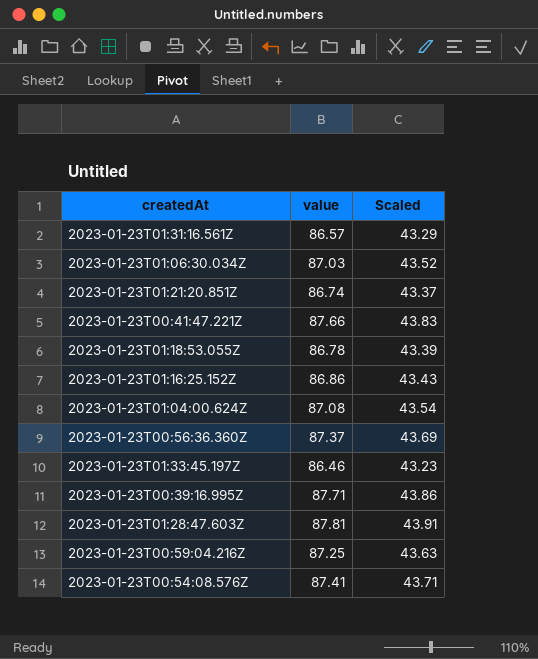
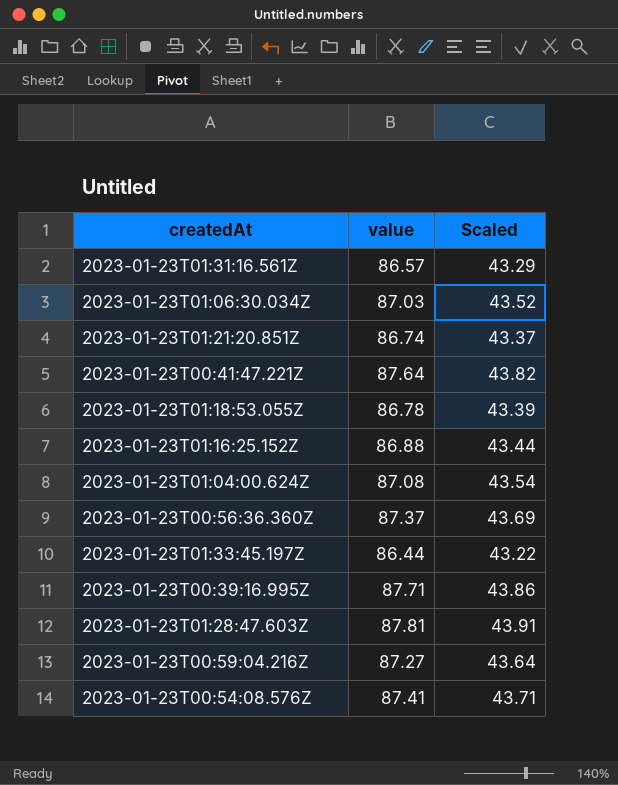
2023-01-23T00:41:47.221Z | value: 87.66 -> 87.64
2023-01-23T00:41:47.221Z | Scaled: 43.83 -> 43.82
2023-01-23T01:16:25.152Z | value: 86.86 -> 86.88
2023-01-23T01:16:25.152Z | Scaled: 43.43 -> 43.44
2023-01-23T01:33:45.197Z | value: 86.46 -> 86.44
2023-01-23T01:33:45.197Z | Scaled: 43.23 -> 43.22
2023-01-23T00:59:04.216Z | value: 87.25 -> 87.27
2023-01-23T00:59:04.216Z | Scaled: 43.63 -> 43.64

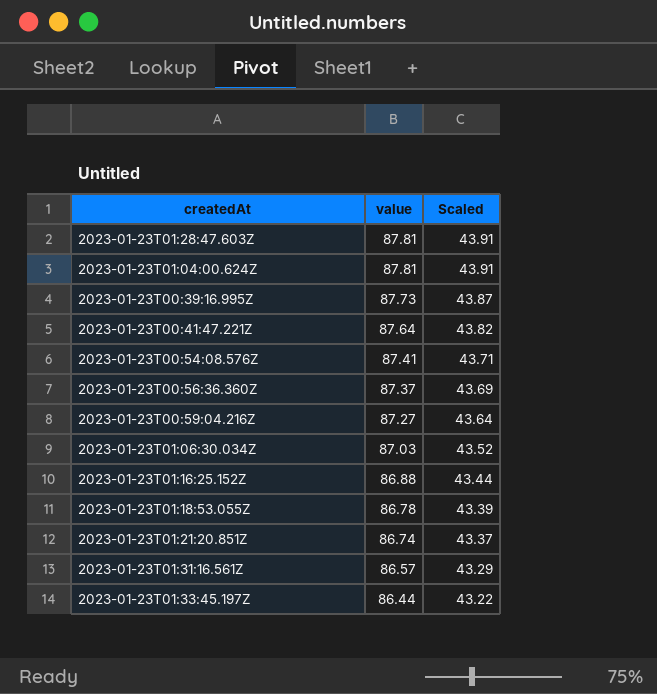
row order: none -> value descending
2023-01-23T01:04:00.624Z | value: 87.08 -> 87.81
2023-01-23T01:04:00.624Z | Scaled: 43.54 -> 43.91
2023-01-23T00:39:16.995Z | value: 87.71 -> 87.73
2023-01-23T00:39:16.995Z | Scaled: 43.86 -> 43.87

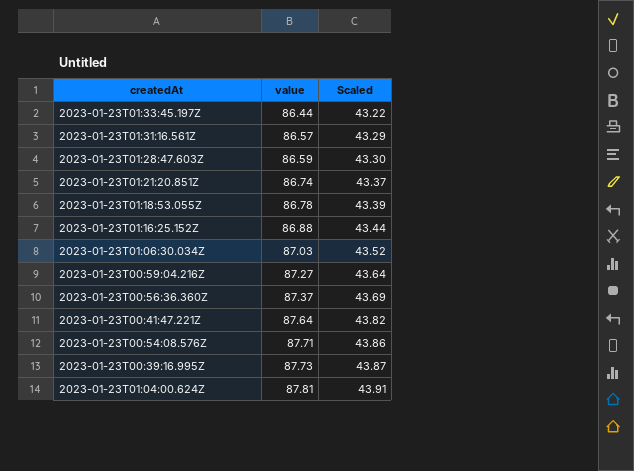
row order: value descending -> value ascending
2023-01-23T01:28:47.603Z | value: 87.81 -> 86.59
2023-01-23T01:28:47.603Z | Scaled: 43.91 -> 43.30
2023-01-23T00:54:08.576Z | value: 87.41 -> 87.71
2023-01-23T00:54:08.576Z | Scaled: 43.71 -> 43.86

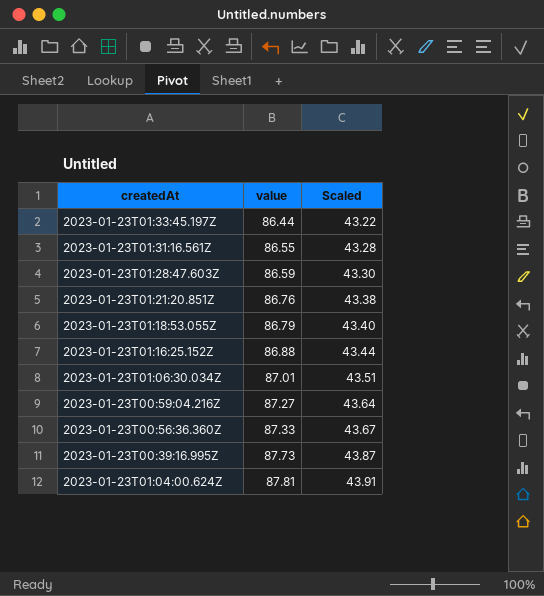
row 2023-01-23T00:41:47.221Z: 87.64 | 43.82 -> none
row 2023-01-23T00:54:08.576Z: 87.71 | 43.86 -> none
2023-01-23T01:31:16.561Z | value: 86.57 -> 86.55
2023-01-23T01:31:16.561Z | Scaled: 43.29 -> 43.28
2023-01-23T01:21:20.851Z | value: 86.74 -> 86.76
2023-01-23T01:21:20.851Z | Scaled: 43.37 -> 43.38
2023-01-23T01:18:53.055Z | value: 86.78 -> 86.79
2023-01-23T01:18:53.055Z | Scaled: 43.39 -> 43.40
2023-01-23T01:06:30.034Z | value: 87.03 -> 87.01
2023-01-23T01:06:30.034Z | Scaled: 43.52 -> 43.51
2023-01-23T00:56:36.360Z | value: 87.37 -> 87.33
2023-01-23T00:56:36.360Z | Scaled: 43.69 -> 43.67

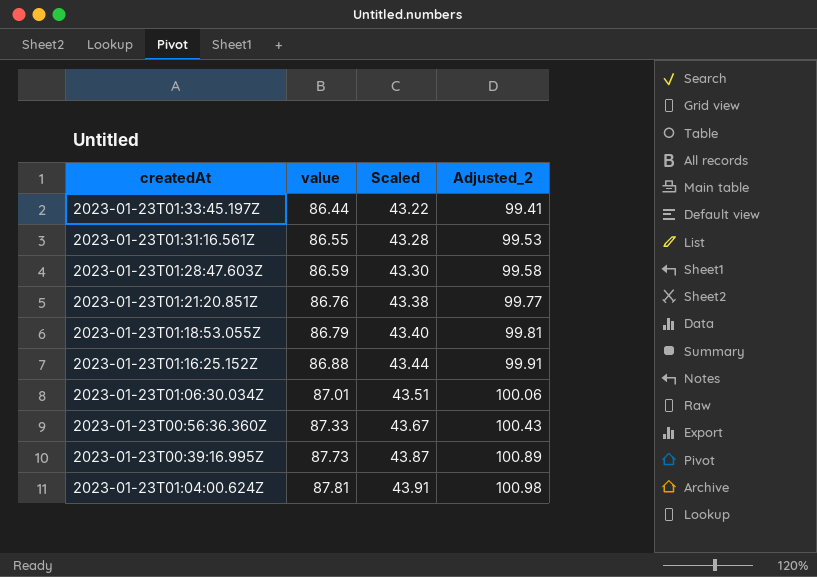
column Adjusted_2 | formula: none -> [value] * 1.15
row 2023-01-23T00:59:04.216Z: 87.27 | 43.64 -> none

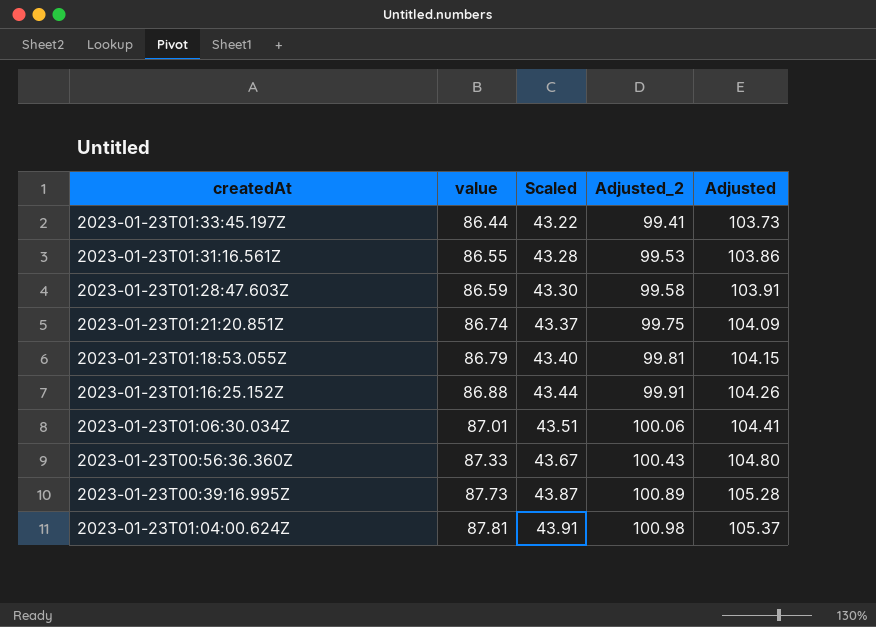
column Adjusted | formula: none -> [value] * 1.2
2023-01-23T01:21:20.851Z | value: 86.76 -> 86.74
2023-01-23T01:21:20.851Z | Scaled: 43.38 -> 43.37
2023-01-23T01:21:20.851Z | Adjusted_2: 99.77 -> 99.75

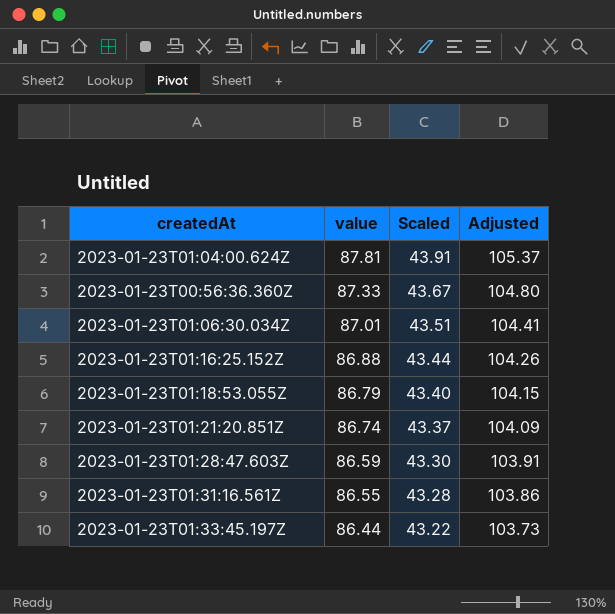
row order: value ascending -> value descending
column Adjusted_2 | formula: [value] * 1.15 -> none
row 2023-01-23T00:39:16.995Z: 87.73 | 43.87 | 100.89 | 105.28 -> none

